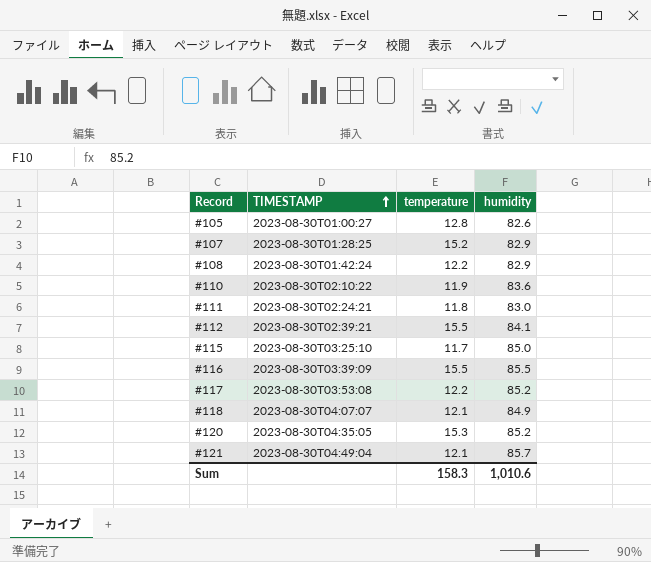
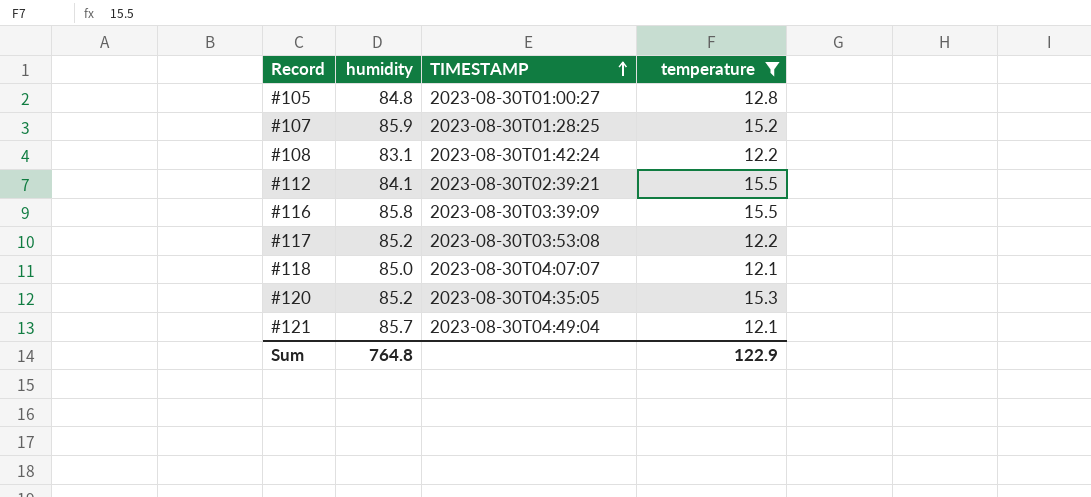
filter: none -> temperature >= 12.1
column humidity | position: 4 -> 2
#105 | humidity: 82.6 -> 84.8
#107 | humidity: 82.9 -> 85.9
#108 | humidity: 82.9 -> 83.1
#116 | humidity: 85.5 -> 85.8
#118 | humidity: 84.9 -> 85.0
Sum | humidity: 1,010.6 -> 764.8
Sum | temperature: 158.3 -> 122.9

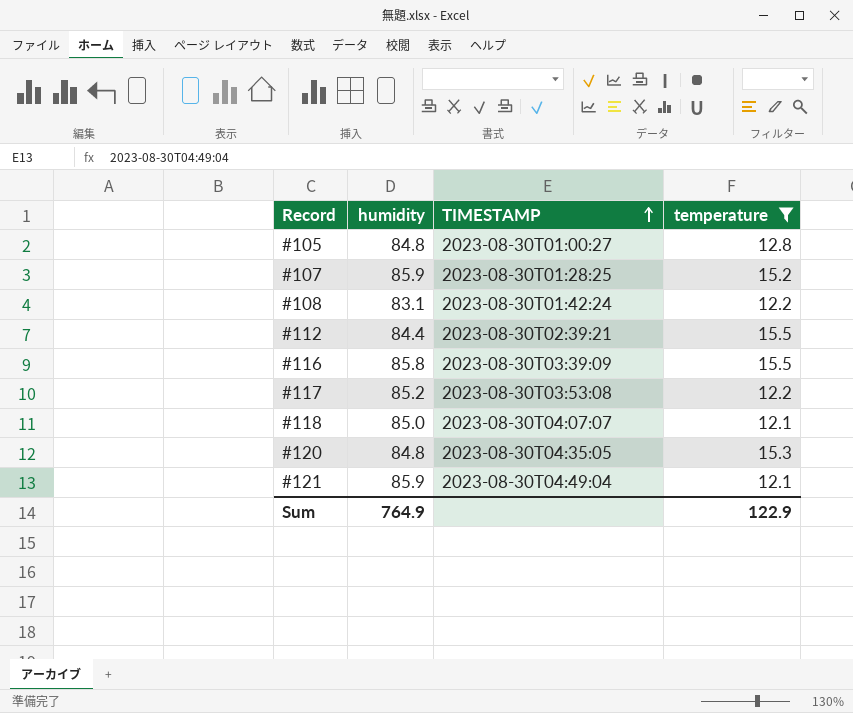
#112 | humidity: 84.1 -> 84.4
#120 | humidity: 85.2 -> 84.8
#121 | humidity: 85.7 -> 85.9
Sum | humidity: 764.8 -> 764.9

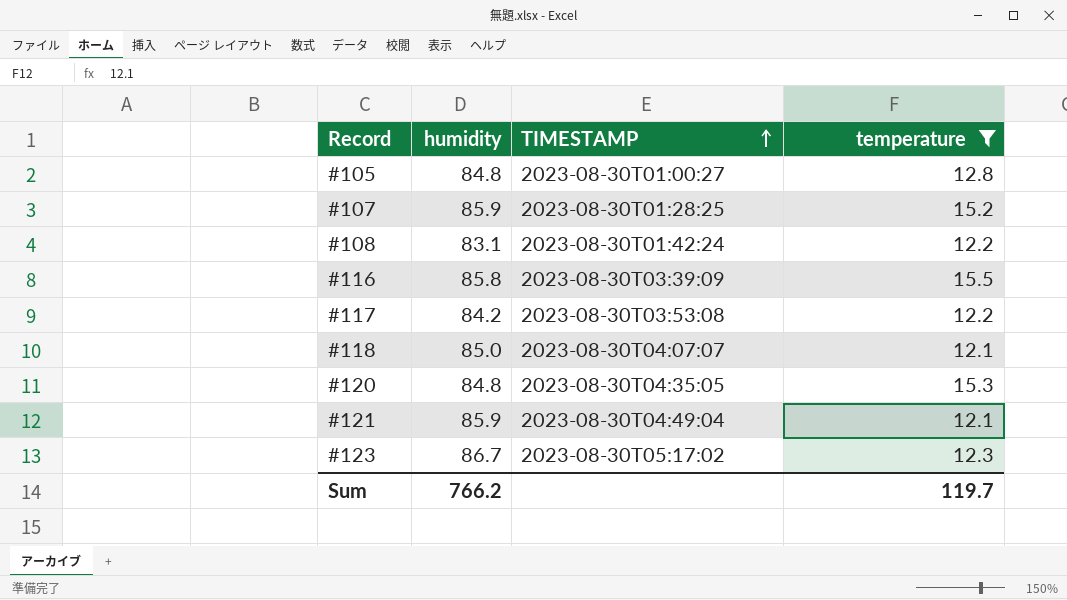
row #112: 84.4 | 2023-08-30T02:39:21 | 15.5 -> none
#117 | humidity: 85.2 -> 84.2
row #123: none -> 86.7 | 2023-08-30T05:17:02 | 12.3
Sum | humidity: 764.9 -> 766.2
Sum | temperature: 122.9 -> 119.7

